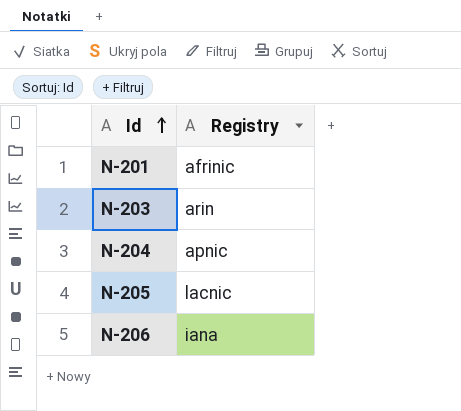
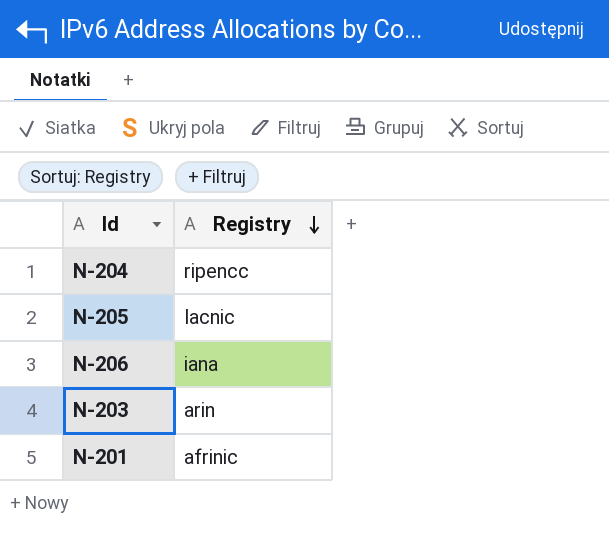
row order: Id ascending -> Registry descending
N-204 | Registry: apnic -> ripencc

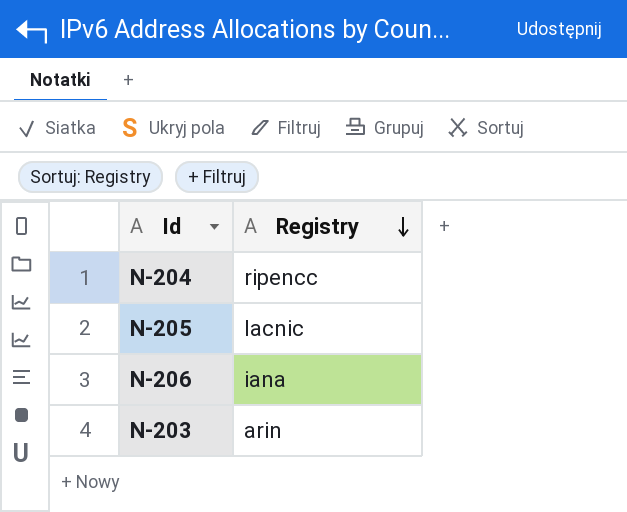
row N-201: afrinic -> none

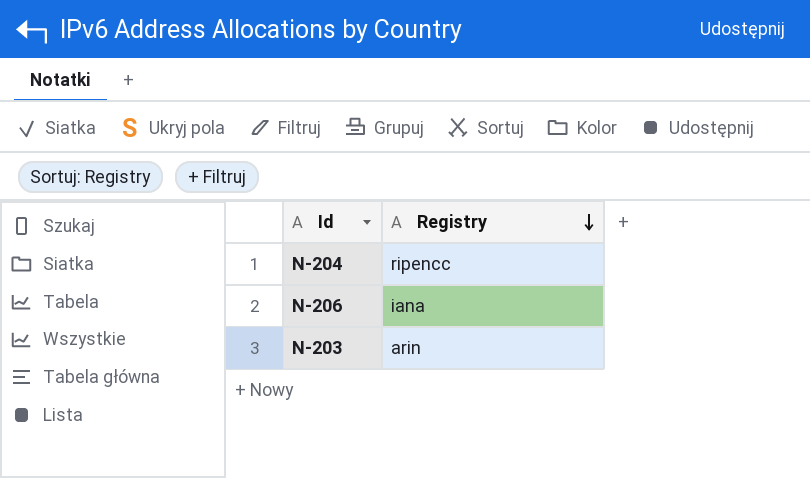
row N-205: lacnic -> none

